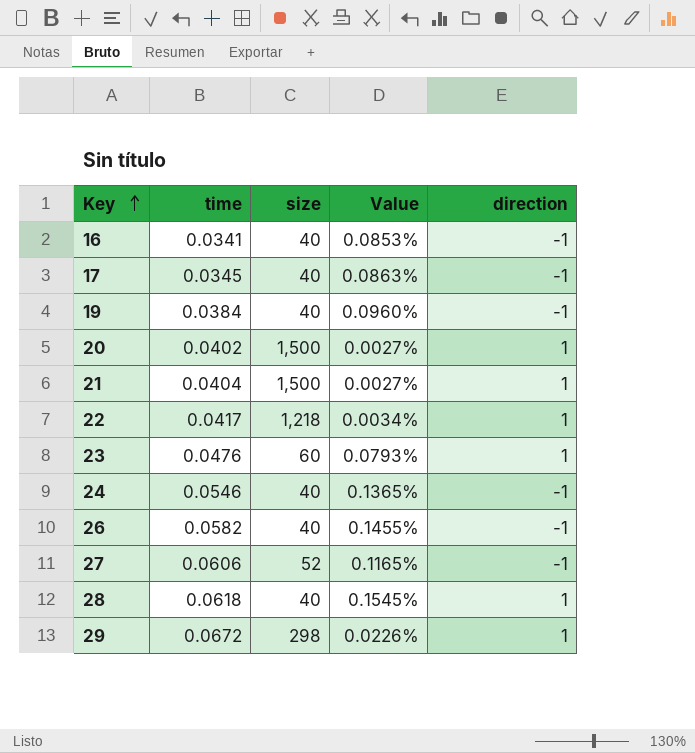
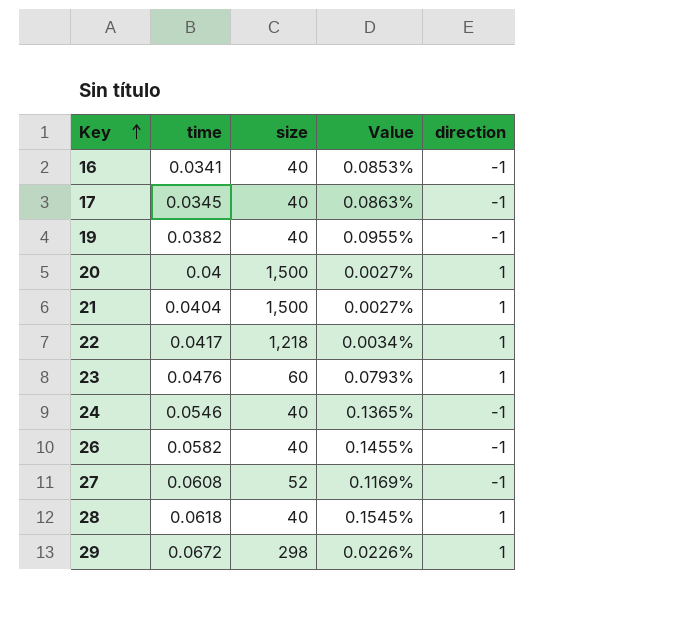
19 | time: 0.0384 -> 0.0382
19 | Value: 0.0960% -> 0.0955%
20 | time: 0.0402 -> 0.04
27 | time: 0.0606 -> 0.0608
27 | Value: 0.1165% -> 0.1169%

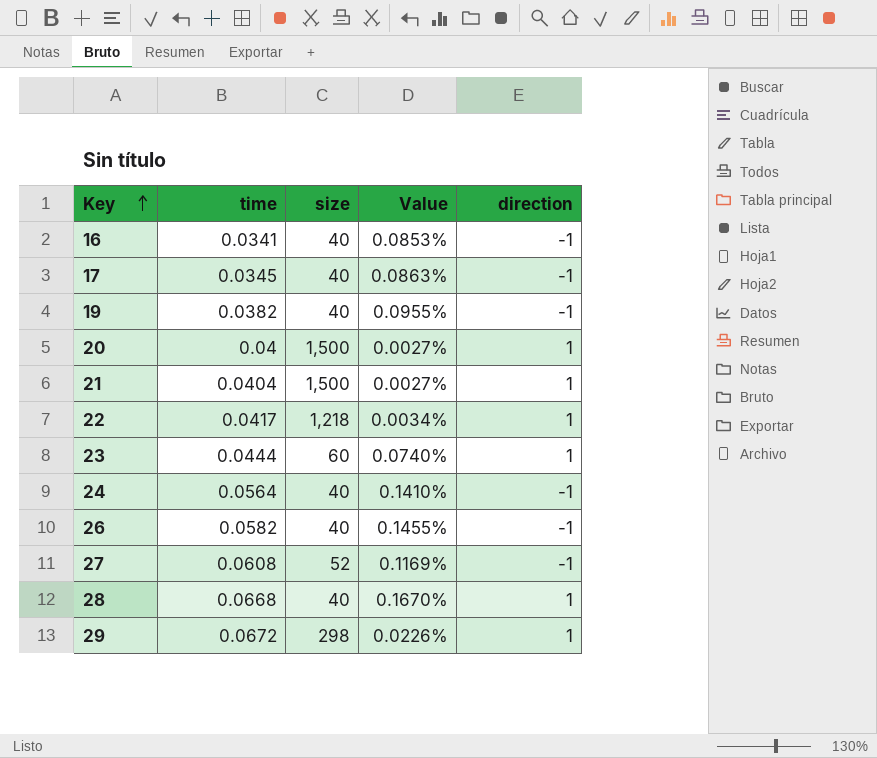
23 | time: 0.0476 -> 0.0444
23 | Value: 0.0793% -> 0.0740%
24 | time: 0.0546 -> 0.0564
24 | Value: 0.1365% -> 0.1410%
28 | time: 0.0618 -> 0.0668
28 | Value: 0.1545% -> 0.1670%

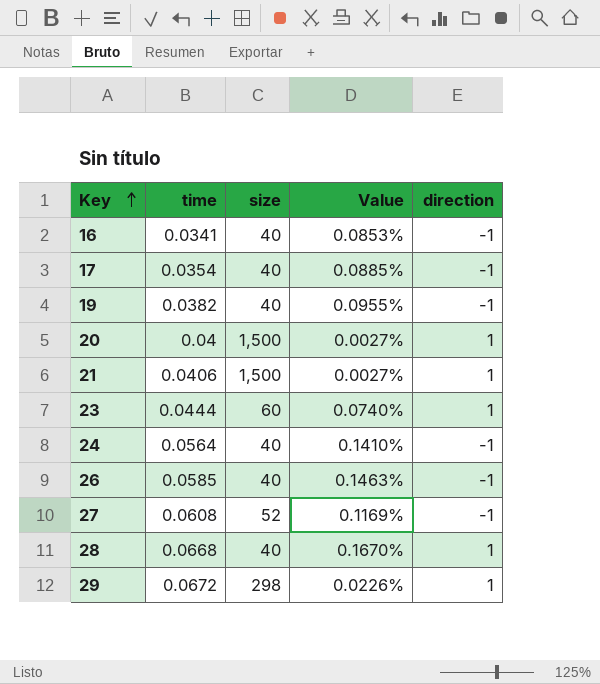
row 22: 0.0417 | 1,218 | 0.0034% | 1 -> none
17 | time: 0.0345 -> 0.0354
17 | Value: 0.0863% -> 0.0885%
21 | time: 0.0404 -> 0.0406
26 | time: 0.0582 -> 0.0585
26 | Value: 0.1455% -> 0.1463%

